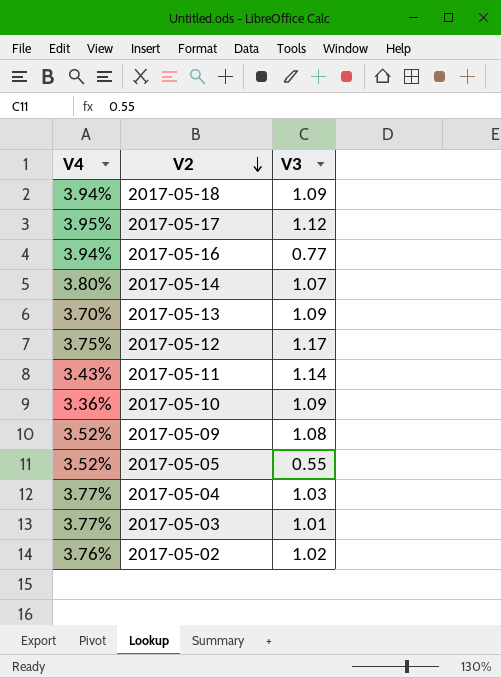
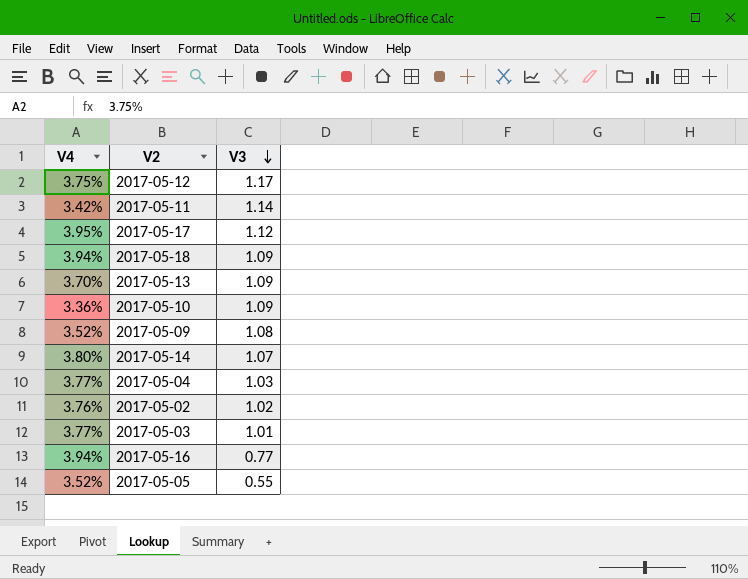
row order: V2 descending -> V3 descending
2017-05-11 | V4: 3.43% -> 3.42%

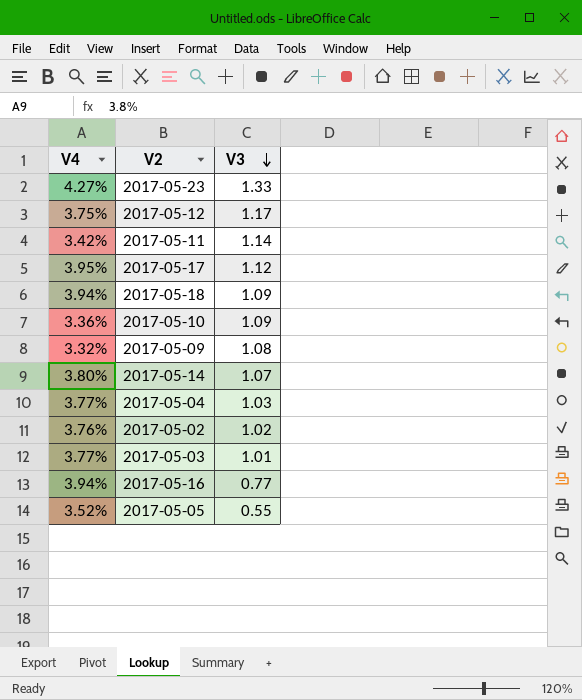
row 2017-05-13: 3.70% | 1.09 -> none
row 2017-05-23: none -> 4.27% | 1.33
2017-05-09 | V4: 3.52% -> 3.32%

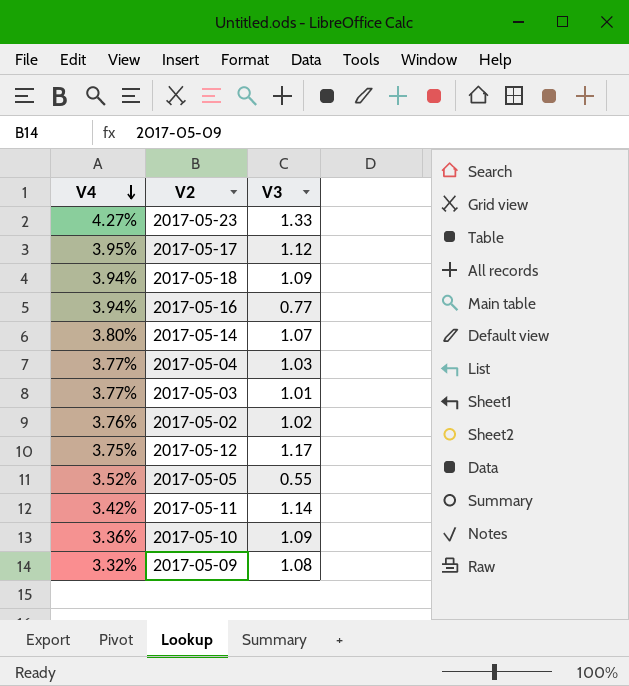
row order: V3 descending -> V4 descending

